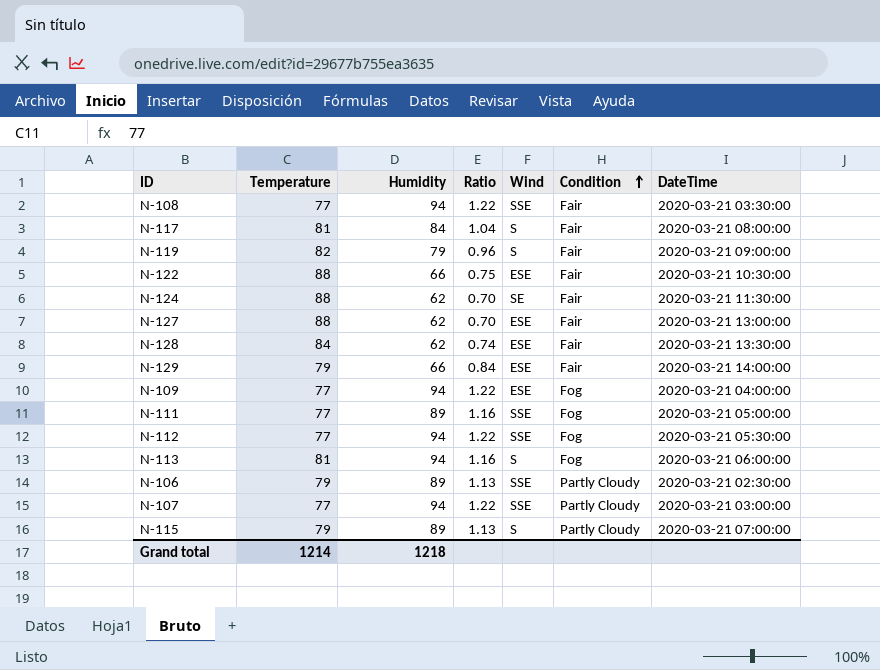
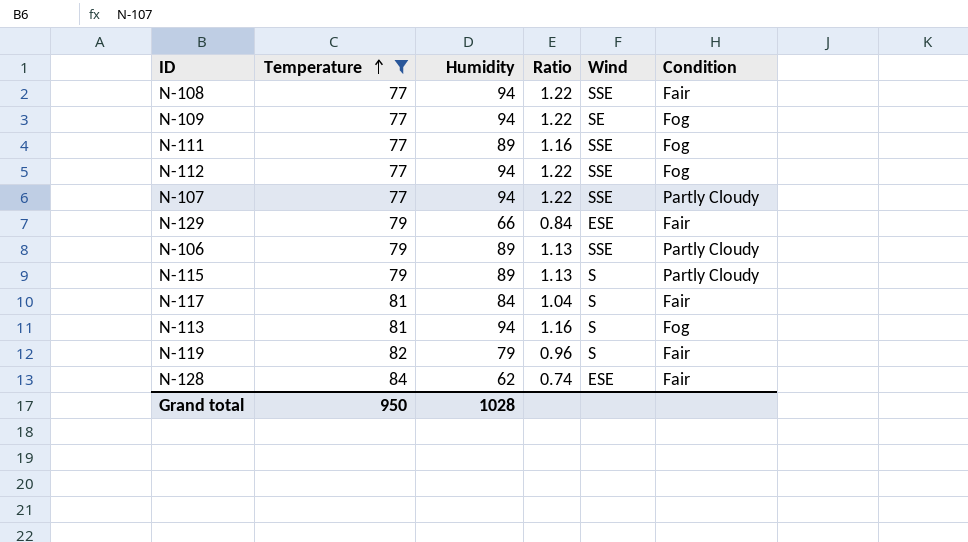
filter: none -> Temperature != 88
row order: Condition ascending -> Temperature ascending
column DateTime | position: 7 -> none
N-109 | Wind: ESE -> SE
Grand total | Temperature: 1214 -> 950
Grand total | Humidity: 1218 -> 1028

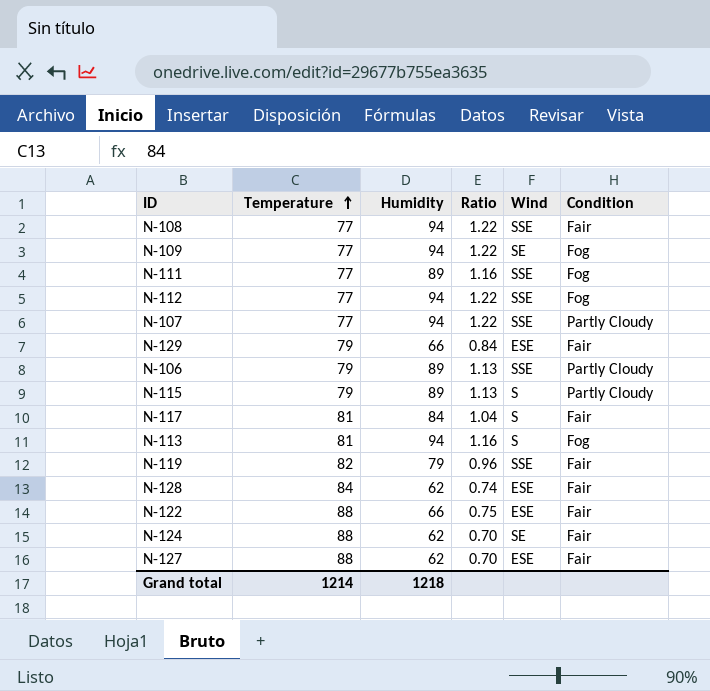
filter: Temperature != 88 -> none
N-119 | Wind: S -> SSE
Grand total | Temperature: 950 -> 1214
Grand total | Humidity: 1028 -> 1218

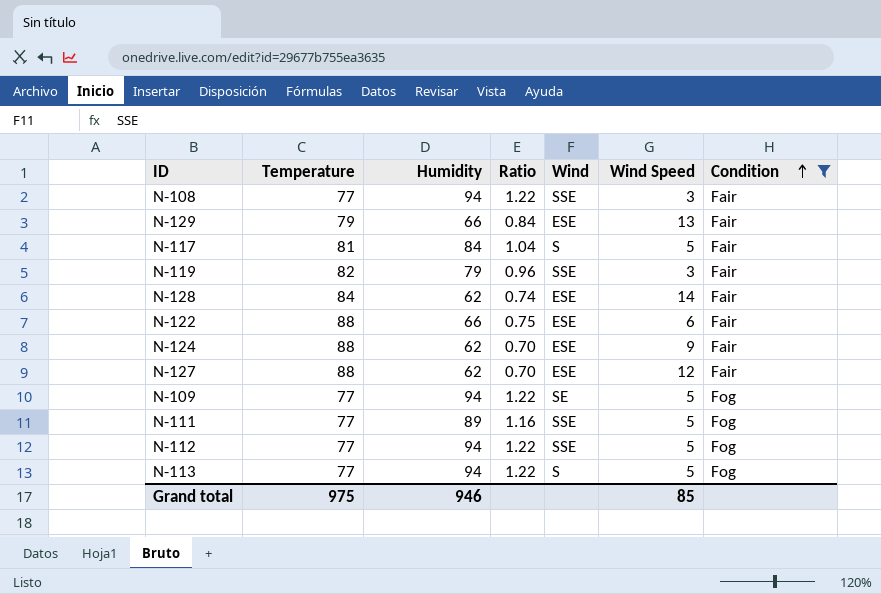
filter: none -> Condition != Partly Cloudy
row order: Temperature ascending -> Condition ascending
column Wind Speed | position: none -> 6
N-124 | Wind: SE -> ESE
N-113 | Temperature: 81 -> 77
N-113 | Ratio: 1.16 -> 1.22
Grand total | Temperature: 1214 -> 975
Grand total | Humidity: 1218 -> 946

